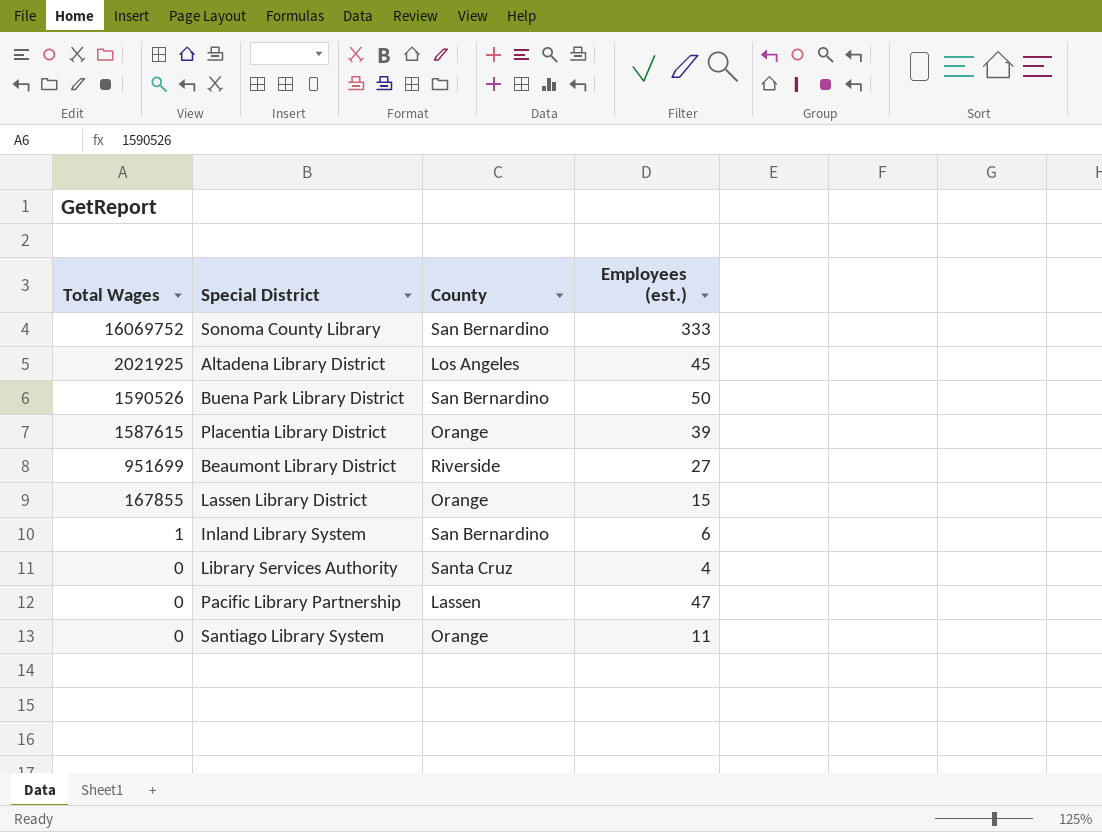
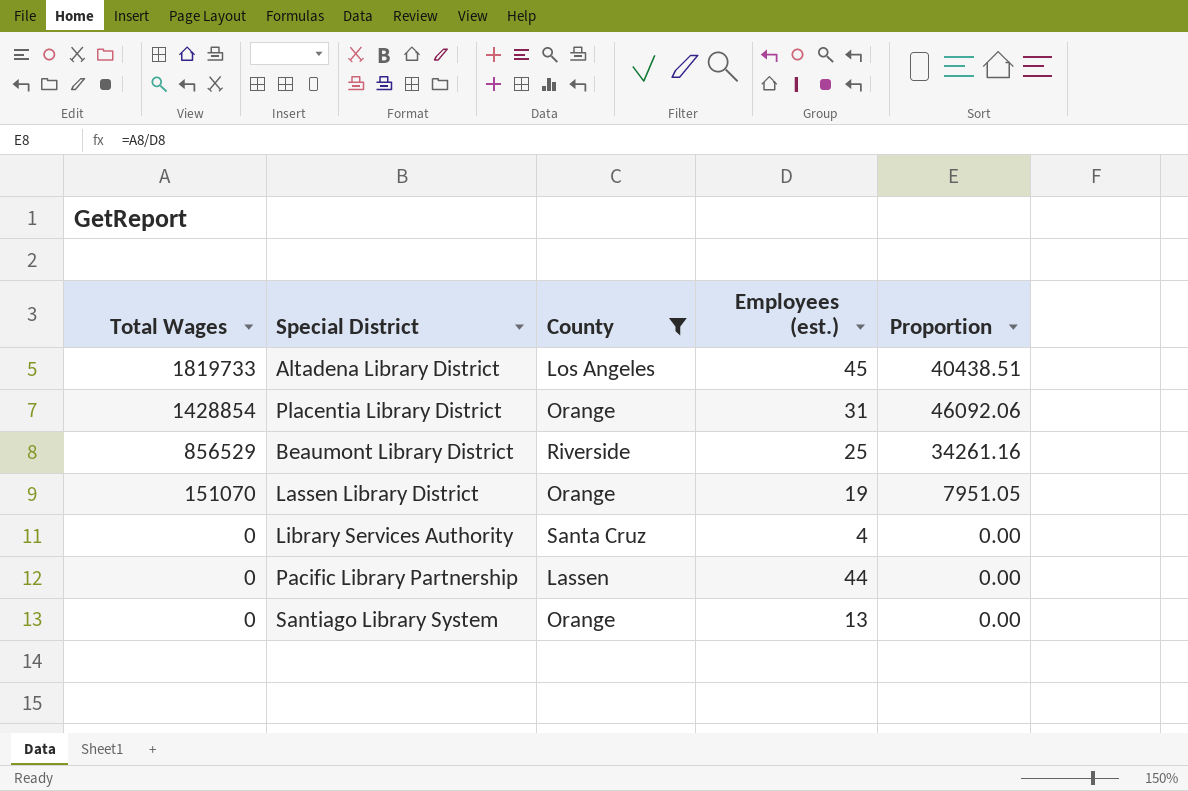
filter: none -> County != San Bernardino
column Proportion | formula: none -> [Total Wages] / [Employees (est.)]
Altadena Library District | Total Wages: 2021925 -> 1819733
Placentia Library District | Total Wages: 1587615 -> 1428854
Placentia Library District | Employees (est.): 39 -> 31
Beaumont Library District | Total Wages: 951699 -> 856529
Beaumont Library District | Employees (est.): 27 -> 25
Lassen Library District | Total Wages: 167855 -> 151070
Lassen Library District | Employees (est.): 15 -> 19
Pacific Library Partnership | Employees (est.): 47 -> 44
Santiago Library System | Employees (est.): 11 -> 13

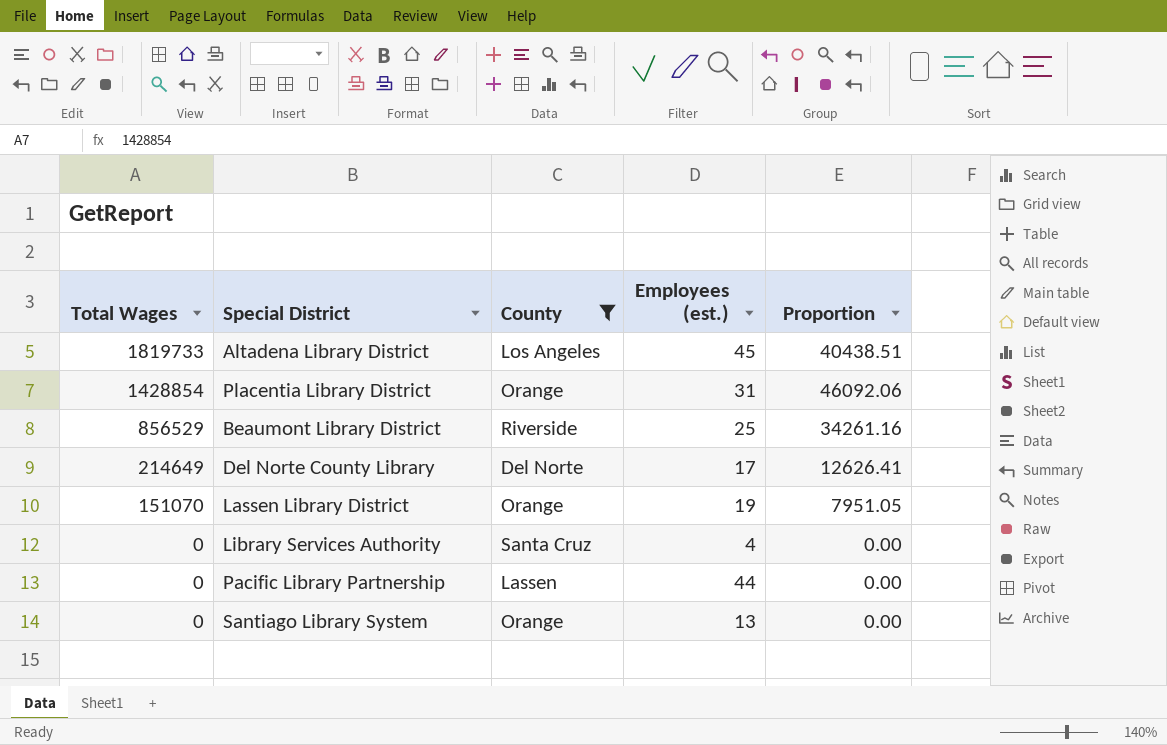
row Del Norte County Library: none -> 214649 | Del Norte | 17 | 12626.41

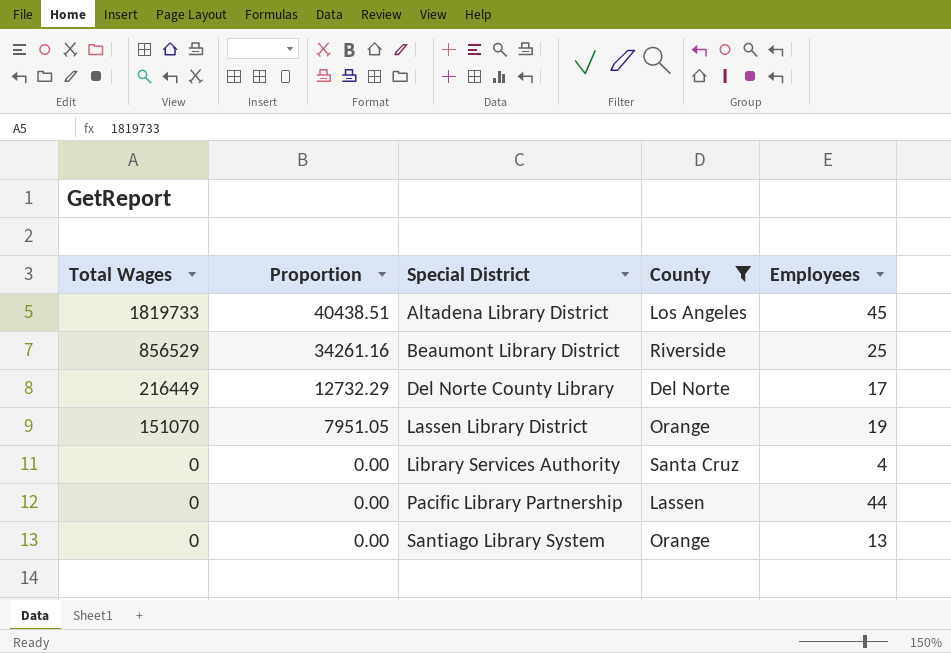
column Proportion | position: 5 -> 2
column name: Employees (est.) -> Employees
row Placentia Library District: 1428854 | Orange | 31 | 46092.06 -> none
Del Norte County Library | Total Wages: 214649 -> 216449
Del Norte County Library | Proportion: 12626.41 -> 12732.29

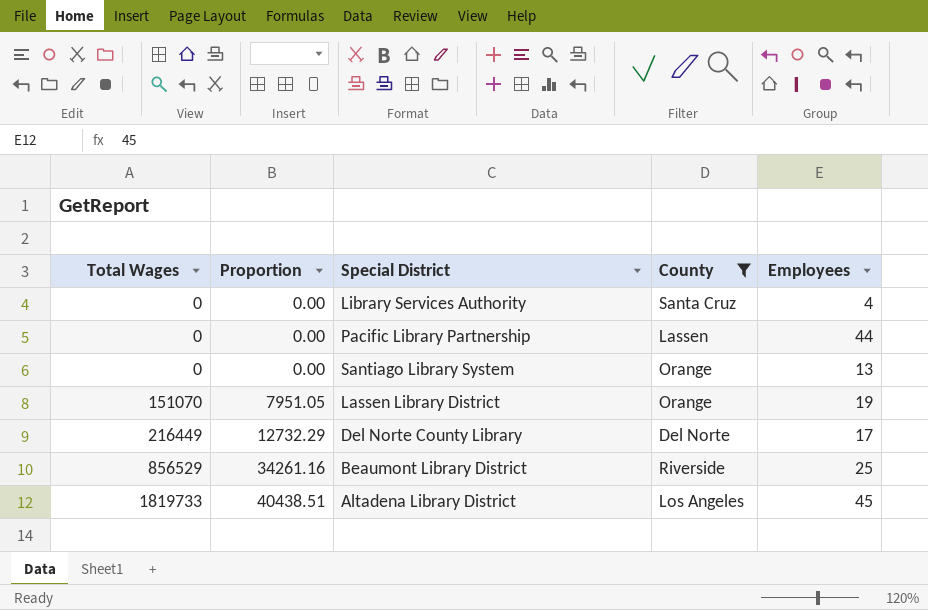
row order: Total Wages descending -> Total Wages ascending

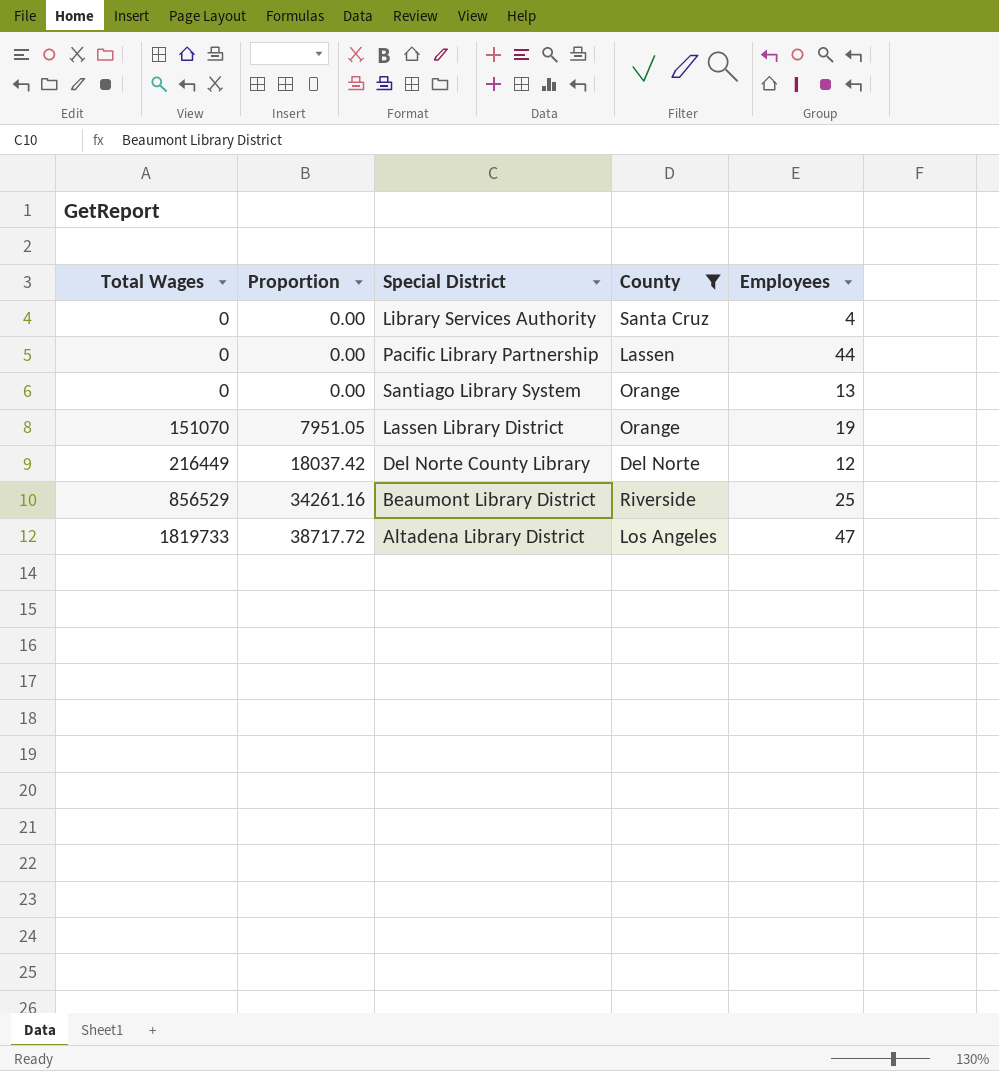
Del Norte County Library | Proportion: 12732.29 -> 18037.42
Del Norte County Library | Employees: 17 -> 12
Altadena Library District | Proportion: 40438.51 -> 38717.72
Altadena Library District | Employees: 45 -> 47

